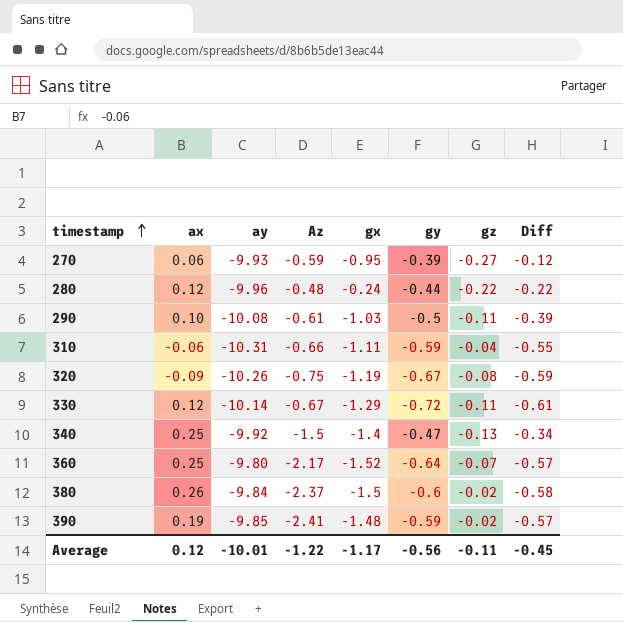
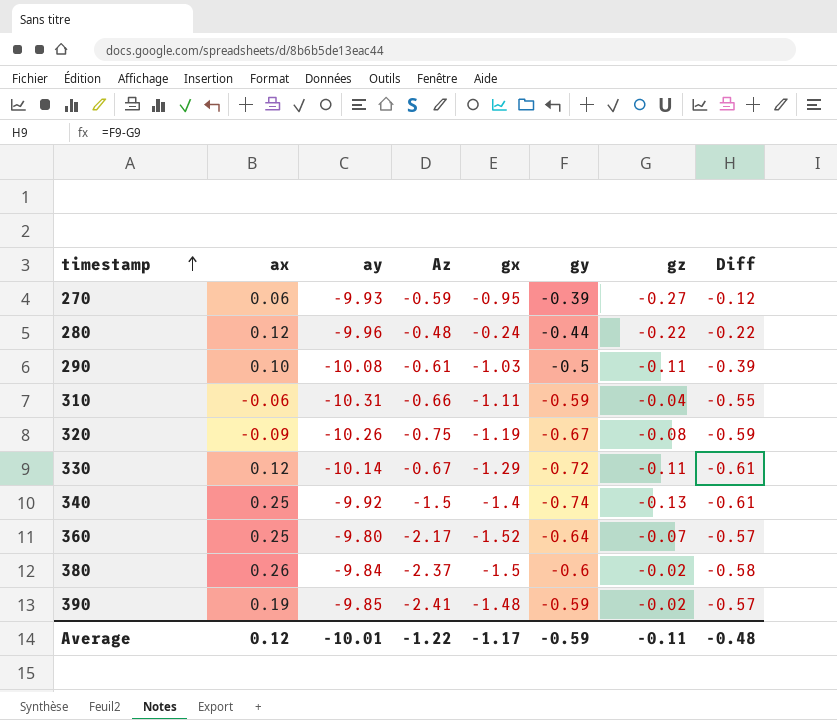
340 | gy: -0.47 -> -0.74
340 | Diff: -0.34 -> -0.61
Average | gy: -0.56 -> -0.59
Average | Diff: -0.45 -> -0.48

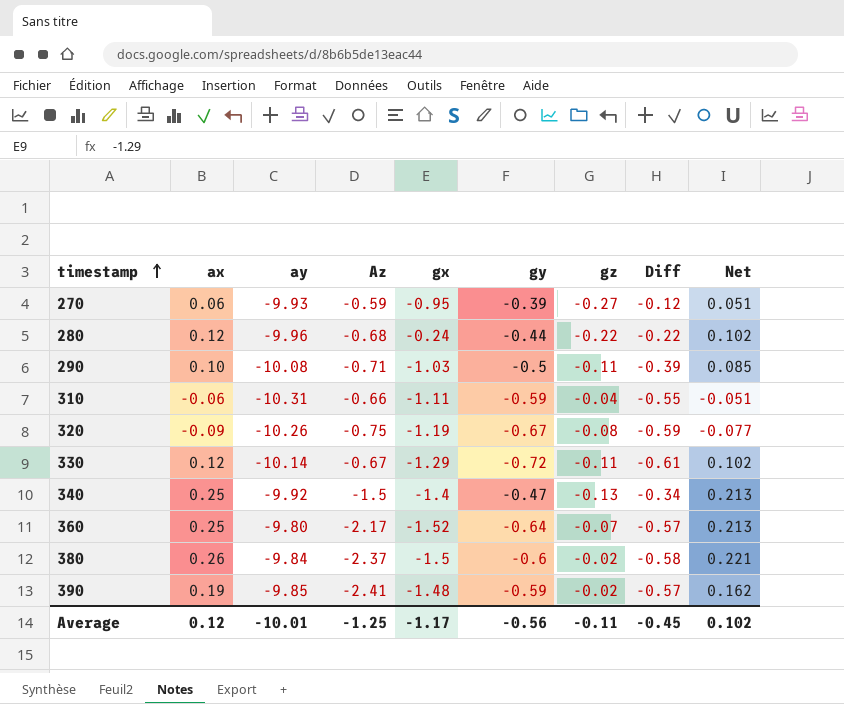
column Net | formula: none -> [ax] * 0.85
280 | Az: -0.48 -> -0.68
290 | Az: -0.61 -> -0.71
340 | gy: -0.74 -> -0.47
340 | Diff: -0.61 -> -0.34
Average | Az: -1.22 -> -1.25
Average | gy: -0.59 -> -0.56
Average | Diff: -0.48 -> -0.45

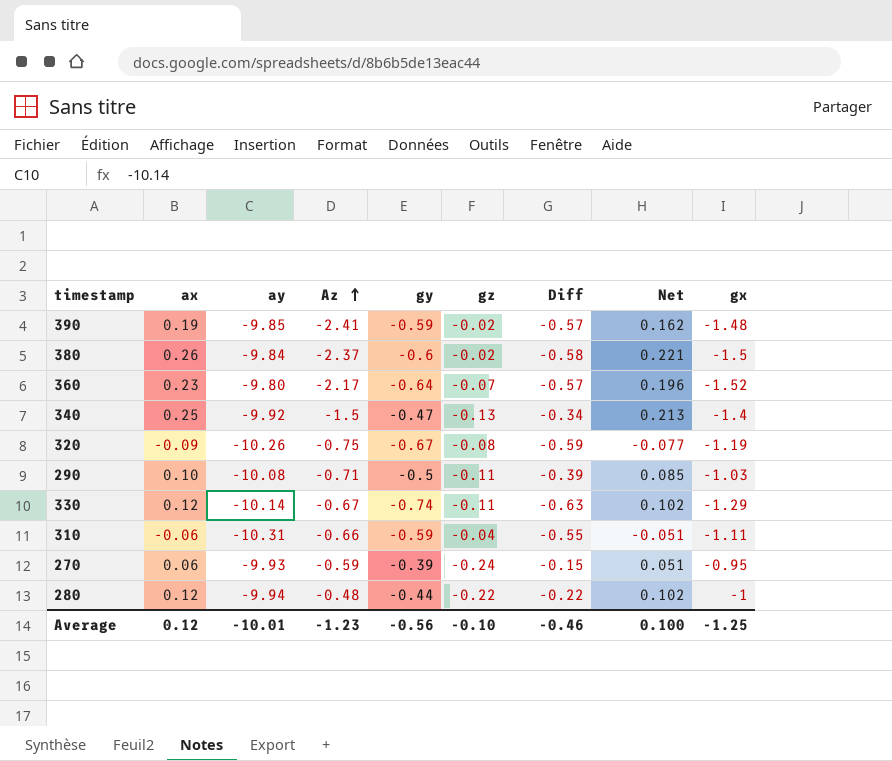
row order: timestamp ascending -> Az ascending
column gx | position: 5 -> 9
360 | ax: 0.25 -> 0.23
360 | Net: 0.213 -> 0.196
330 | gy: -0.72 -> -0.74
330 | Diff: -0.61 -> -0.63
270 | gz: -0.27 -> -0.24
270 | Diff: -0.12 -> -0.15
280 | ay: -9.96 -> -9.94
280 | Az: -0.68 -> -0.48
280 | gx: -0.24 -> -1
Average | Az: -1.25 -> -1.23
Average | gz: -0.11 -> -0.10
Average | Diff: -0.45 -> -0.46
Average | Net: 0.102 -> 0.100
Average | gx: -1.17 -> -1.25

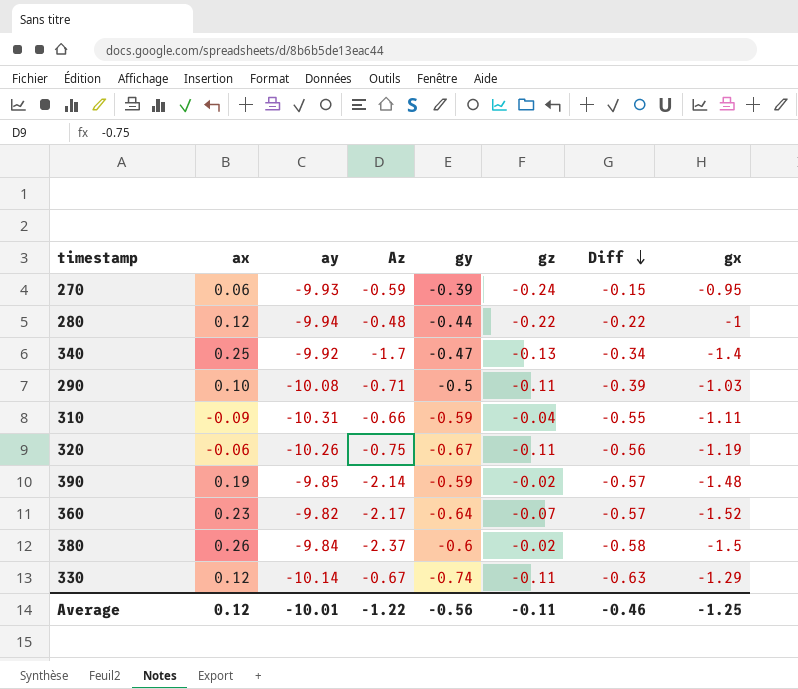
row order: Az ascending -> Diff descending
column Net | formula: [ax] * 0.85 -> none
340 | Az: -1.5 -> -1.7
310 | ax: -0.06 -> -0.09
320 | ax: -0.09 -> -0.06
320 | gz: -0.08 -> -0.11
320 | Diff: -0.59 -> -0.56
390 | Az: -2.41 -> -2.14
360 | ay: -9.80 -> -9.82
Average | Az: -1.23 -> -1.22
Average | gz: -0.10 -> -0.11

